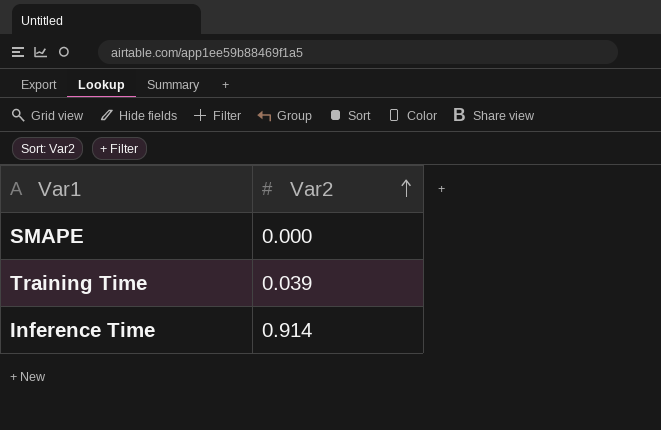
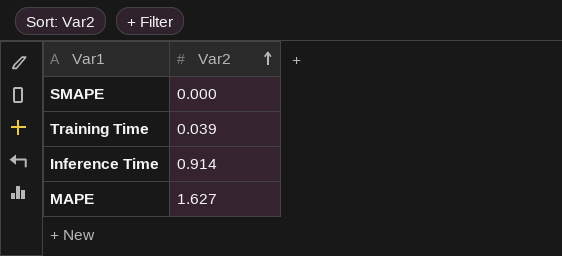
row MAPE: none -> 1.627

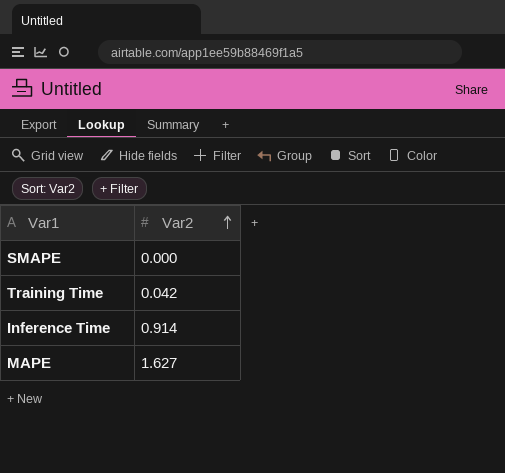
Training Time | Var2: 0.039 -> 0.042

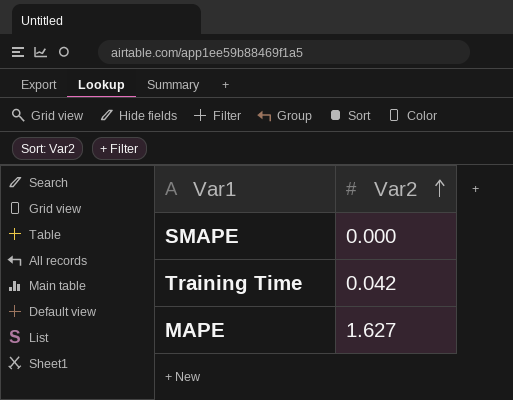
row Inference Time: 0.914 -> none

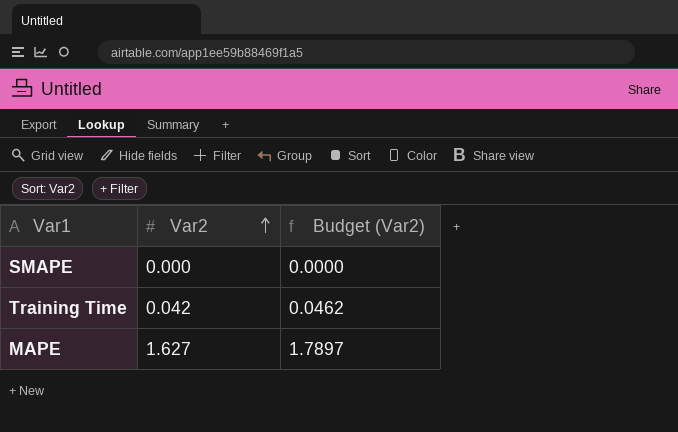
column Budget (Var2) | formula: none -> [Var2] * 1.1

